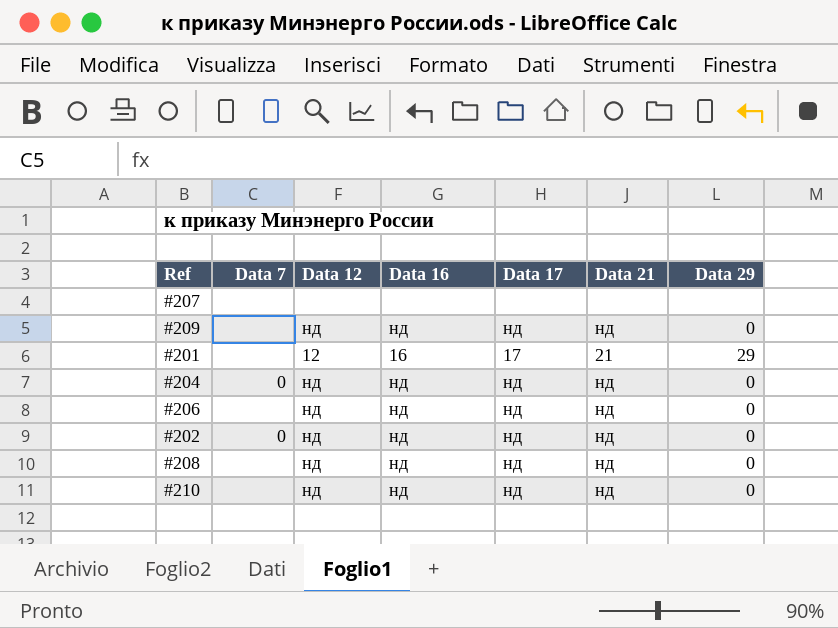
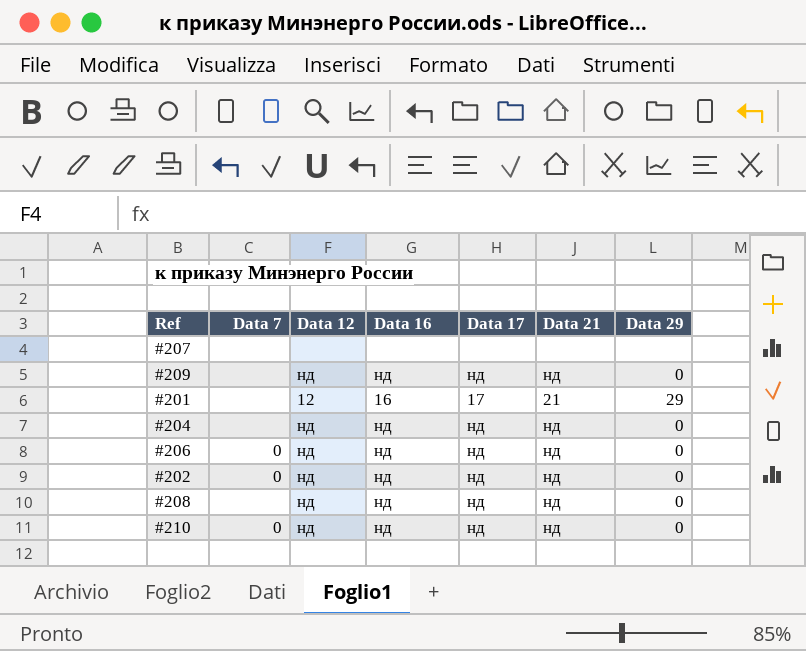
#204 | Data 7: 0 -> none
#206 | Data 7: none -> 0
#210 | Data 7: none -> 0

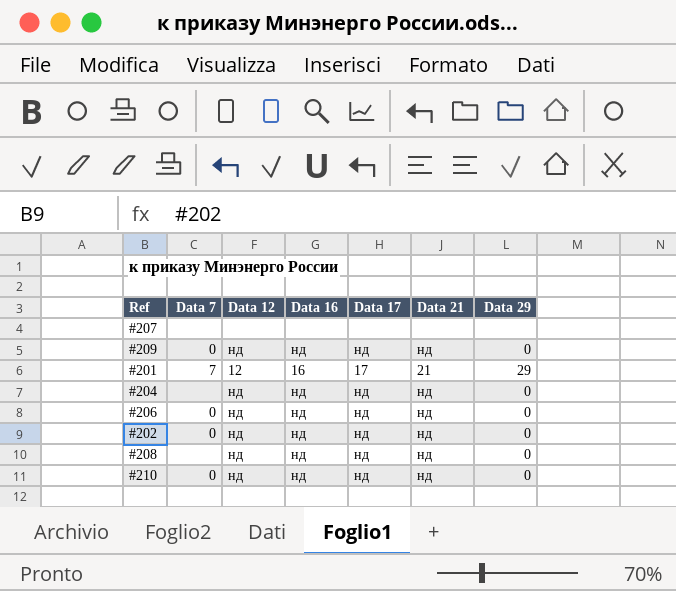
#209 | Data 7: none -> 0
#201 | Data 7: none -> 7

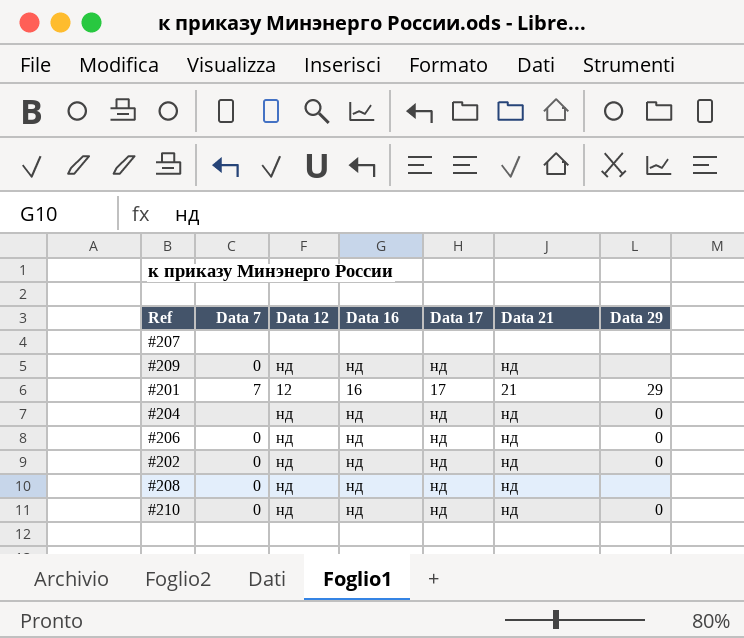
#209 | Data 29: 0 -> none
#208 | Data 7: none -> 0
#208 | Data 29: 0 -> none

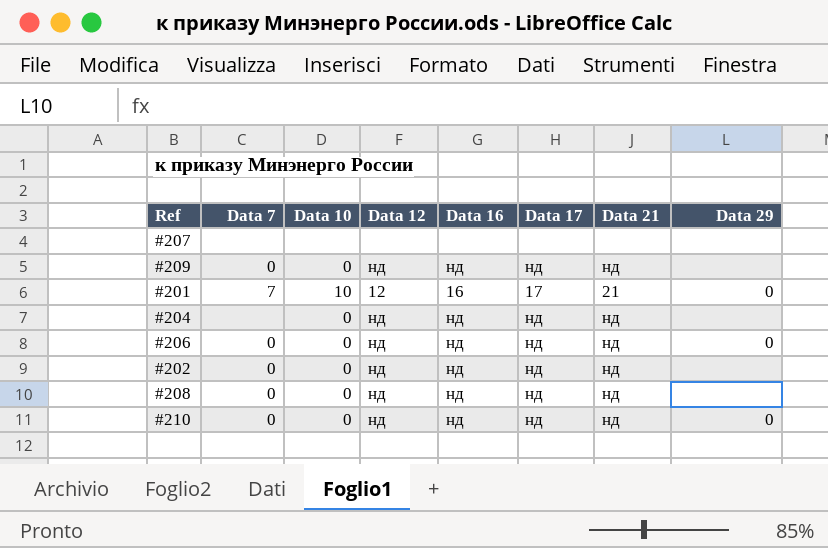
column Data 10 | position: none -> 3
#201 | Data 29: 29 -> 0
#204 | Data 29: 0 -> none
#202 | Data 29: 0 -> none

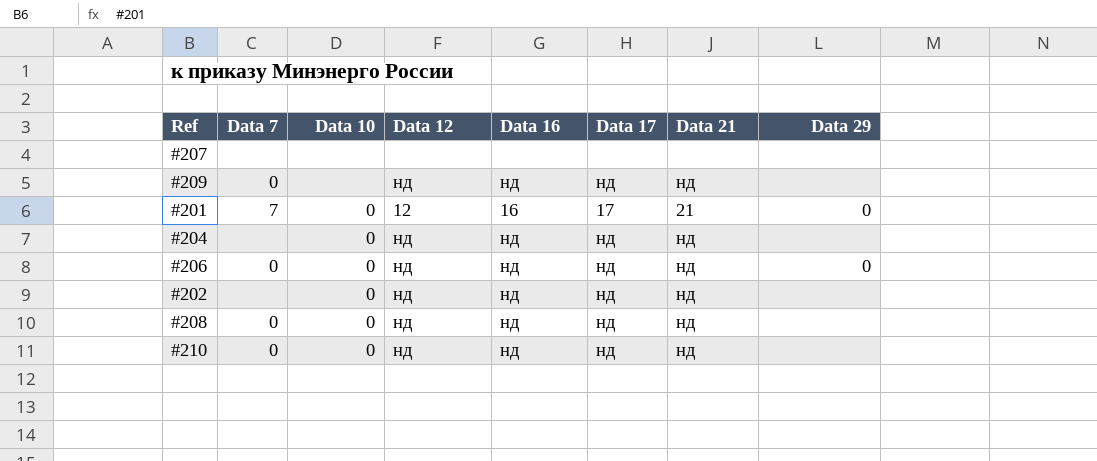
#209 | Data 10: 0 -> none
#201 | Data 10: 10 -> 0
#202 | Data 7: 0 -> none
#210 | Data 29: 0 -> none

